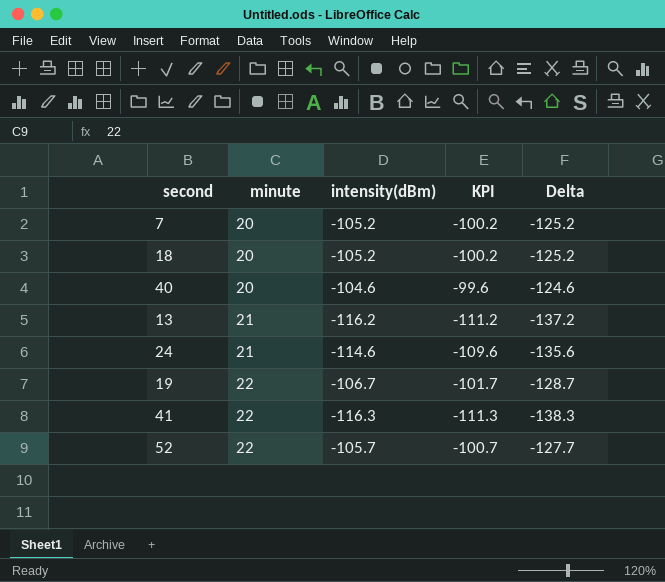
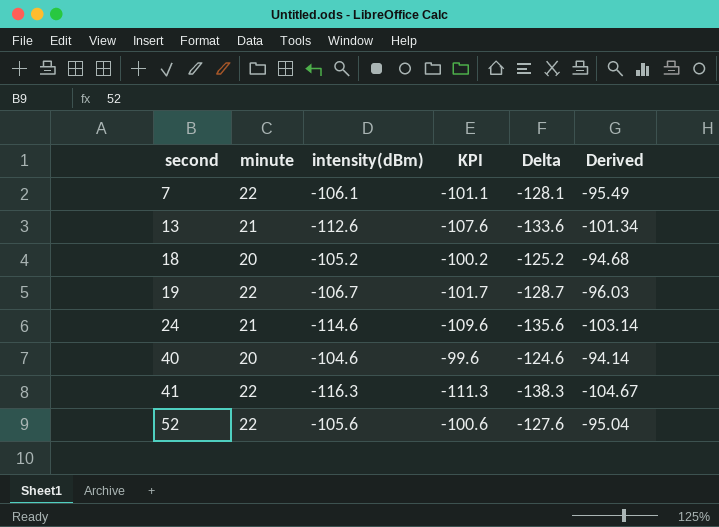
row order: minute ascending -> second ascending
column Derived | formula: none -> [intensity(dBm)] * 0.9
7 | minute: 20 -> 22
7 | intensity(dBm): -105.2 -> -106.1
7 | KPI: -100.2 -> -101.1
7 | Delta: -125.2 -> -128.1
13 | intensity(dBm): -116.2 -> -112.6
13 | KPI: -111.2 -> -107.6
13 | Delta: -137.2 -> -133.6
52 | intensity(dBm): -105.7 -> -105.6
52 | KPI: -100.7 -> -100.6
52 | Delta: -127.7 -> -127.6

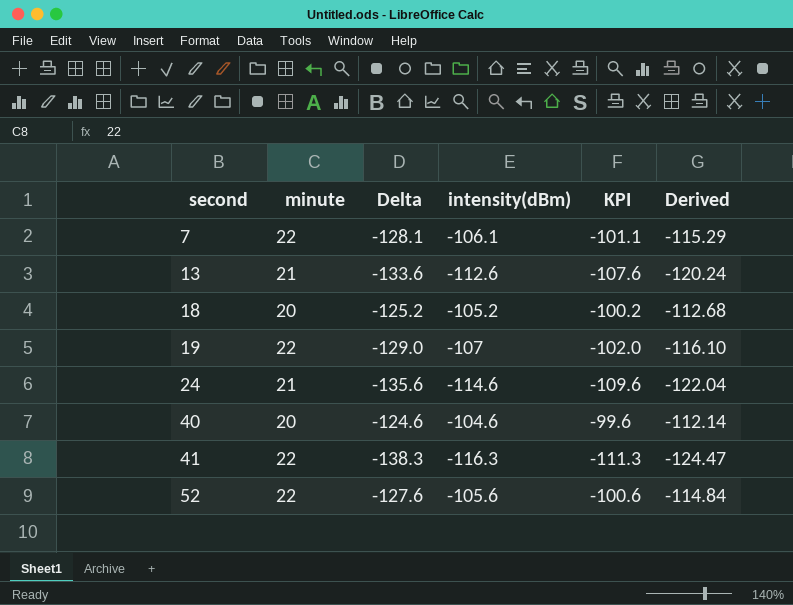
column Delta | position: 5 -> 3
column Derived | formula: [intensity(dBm)] * 0.9 -> [Delta] * 0.9
19 | Delta: -128.7 -> -129.0
19 | intensity(dBm): -106.7 -> -107
19 | KPI: -101.7 -> -102.0

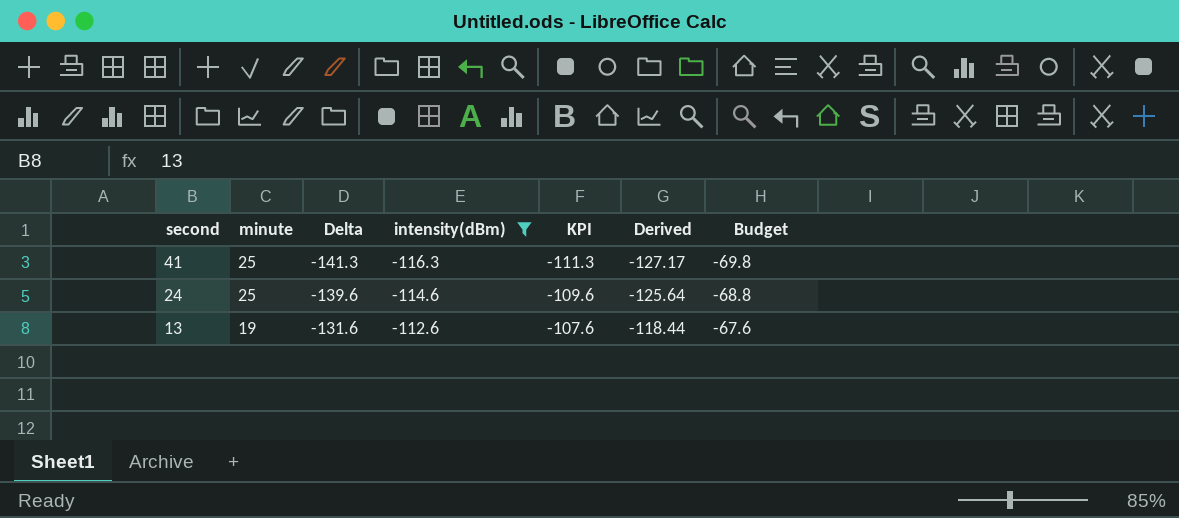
filter: none -> intensity(dBm) <= -112.6
row order: second ascending -> second descending
column Budget | formula: none -> [intensity(dBm)] * 0.6
41 | minute: 22 -> 25
41 | Delta: -138.3 -> -141.3
41 | Derived: -124.47 -> -127.17
24 | minute: 21 -> 25
24 | Delta: -135.6 -> -139.6
24 | Derived: -122.04 -> -125.64
13 | minute: 21 -> 19
13 | Delta: -133.6 -> -131.6
13 | Derived: -120.24 -> -118.44

